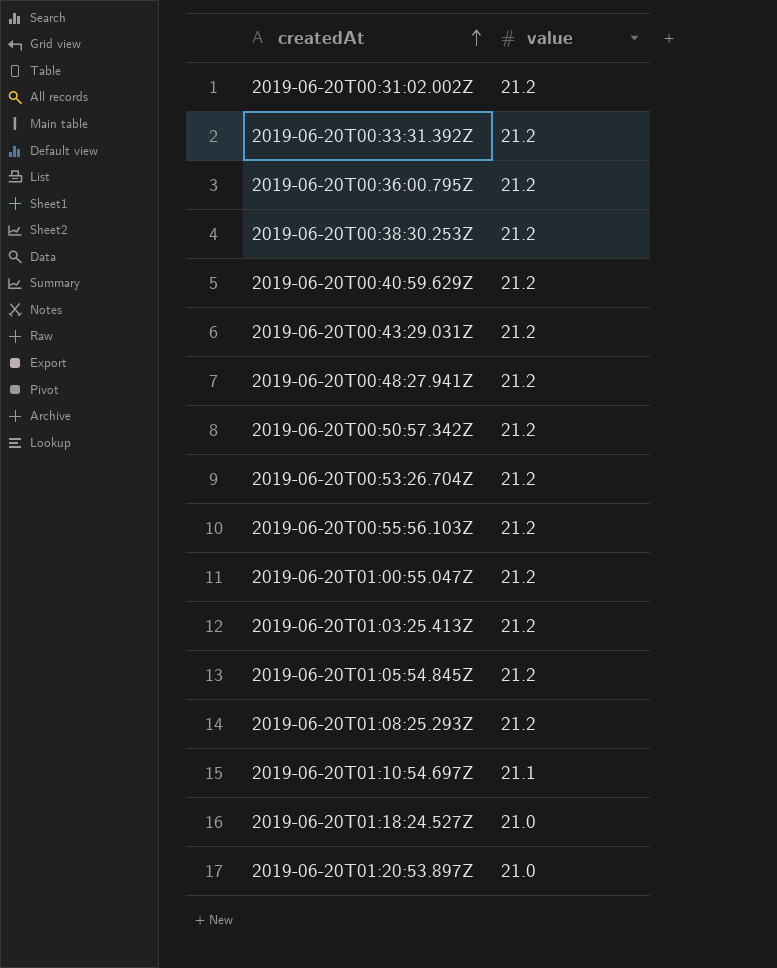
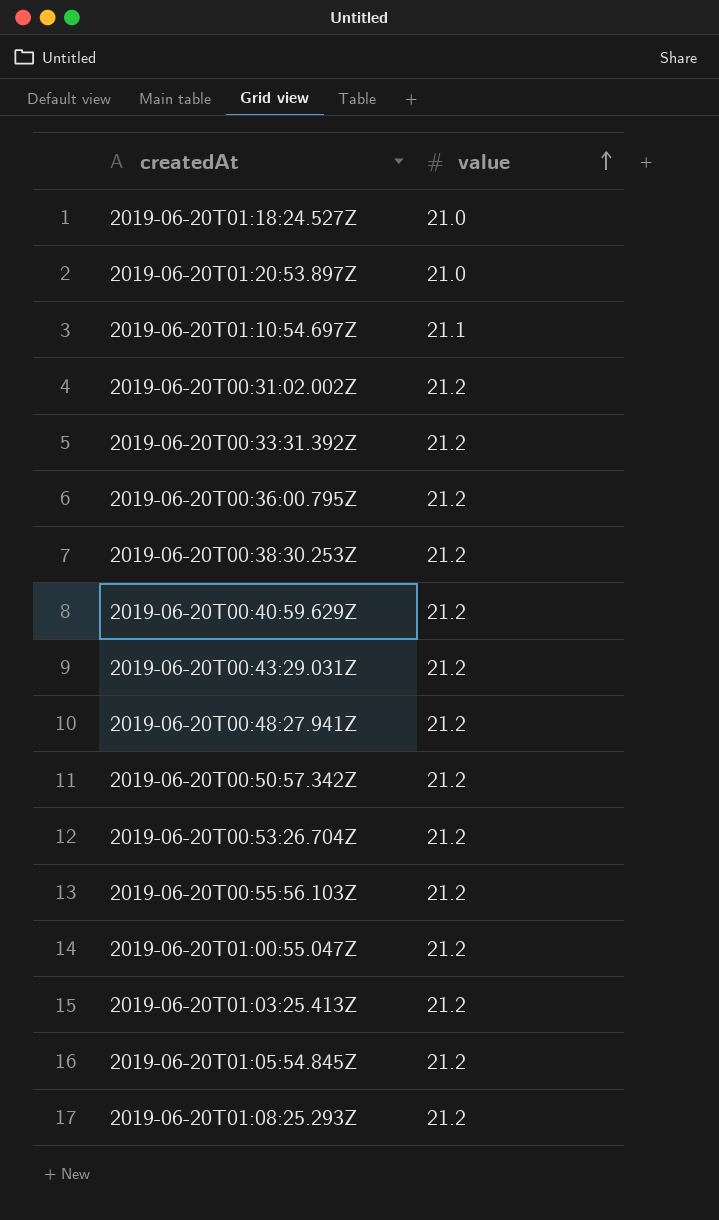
row order: createdAt ascending -> value ascending

